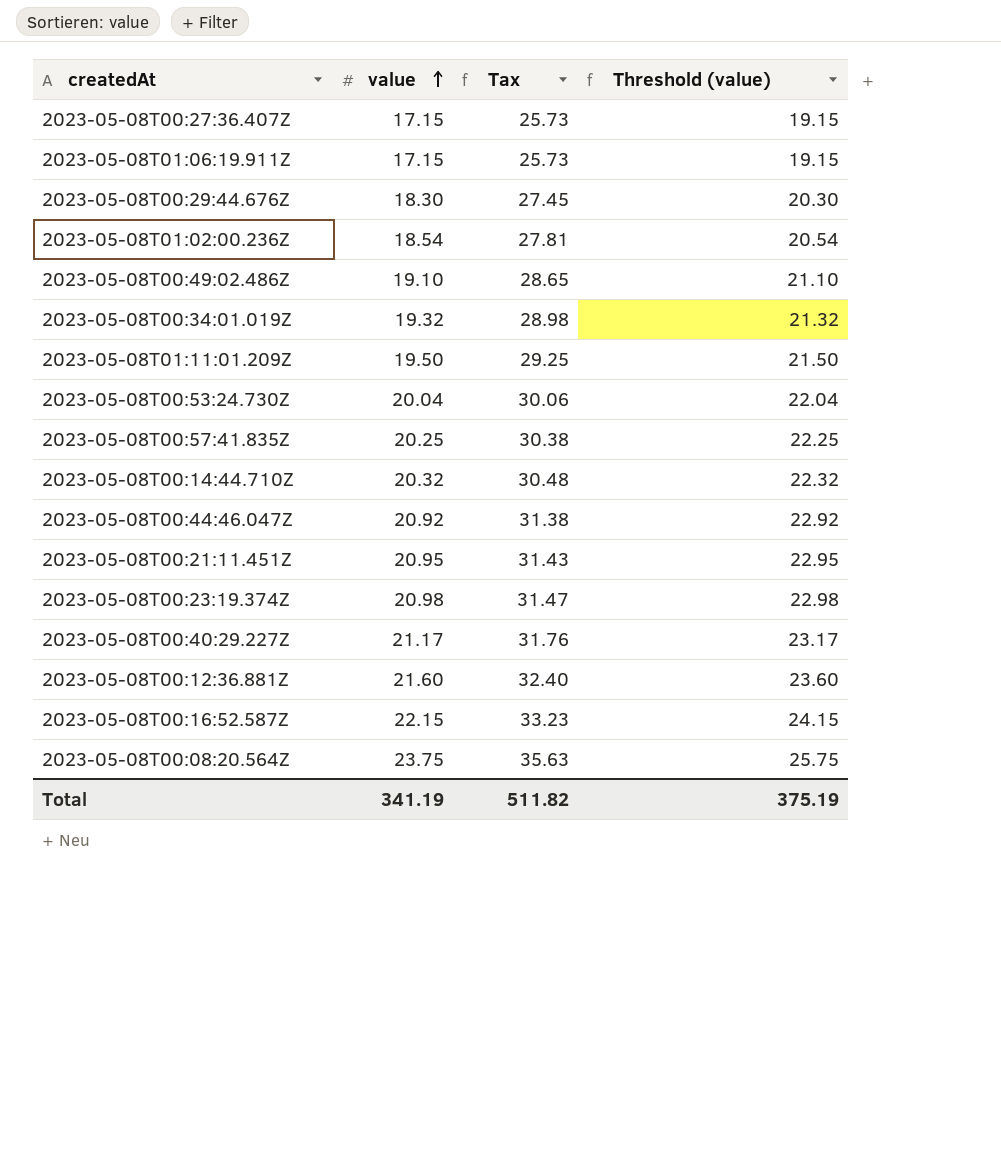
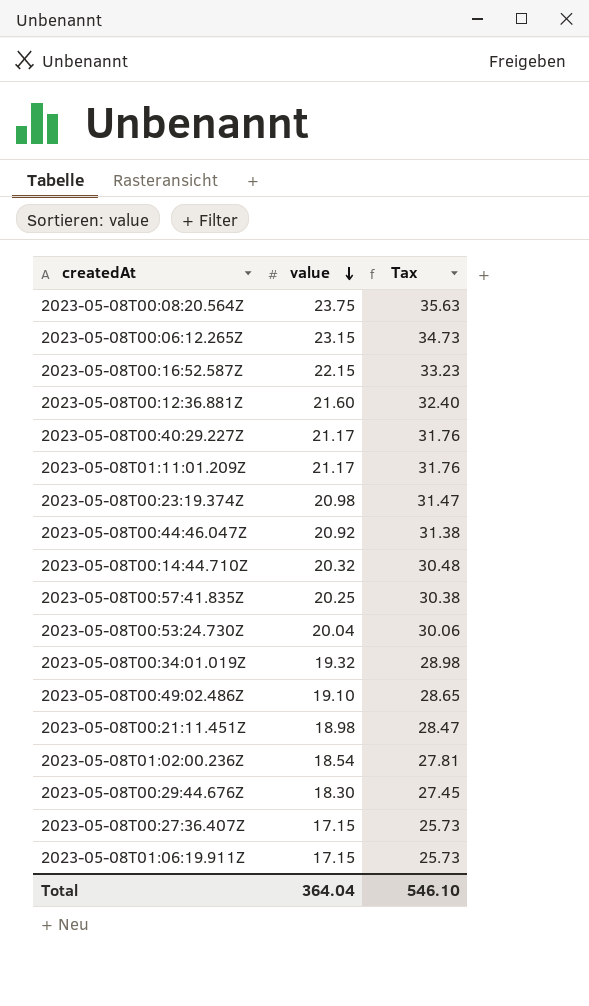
row order: value ascending -> value descending
column Threshold (value) | formula: [value] + 2 -> none
row 2023-05-08T00:06:12.265Z: none -> 23.15 | 34.73
2023-05-08T01:11:01.209Z | value: 19.50 -> 21.17
2023-05-08T01:11:01.209Z | Tax: 29.25 -> 31.76
2023-05-08T00:21:11.451Z | value: 20.95 -> 18.98
2023-05-08T00:21:11.451Z | Tax: 31.43 -> 28.47
Total | value: 341.19 -> 364.04
Total | Tax: 511.82 -> 546.10

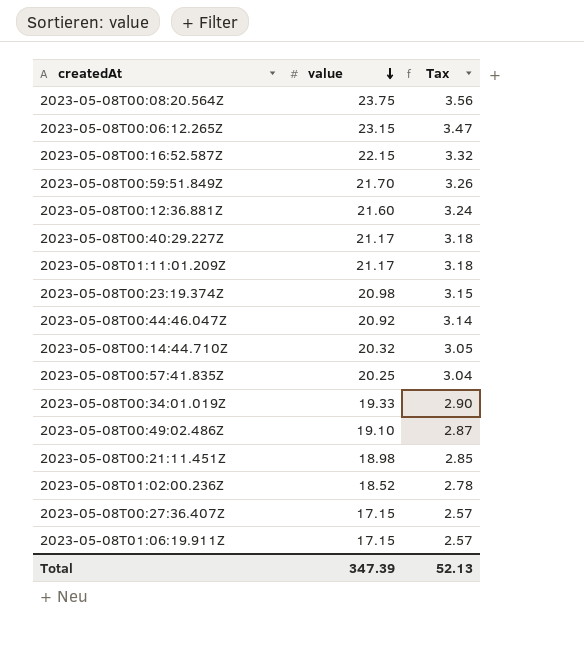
column Tax | formula: [value] * 1.5 -> [value] * 0.15
row 2023-05-08T00:53:24.730Z: 20.04 | 30.06 -> none
row 2023-05-08T00:29:44.676Z: 18.30 | 27.45 -> none
row 2023-05-08T00:59:51.849Z: none -> 21.70 | 3.26
2023-05-08T00:34:01.019Z | value: 19.32 -> 19.33
2023-05-08T01:02:00.236Z | value: 18.54 -> 18.52
Total | value: 364.04 -> 347.39
Total | Tax: 546.10 -> 52.13

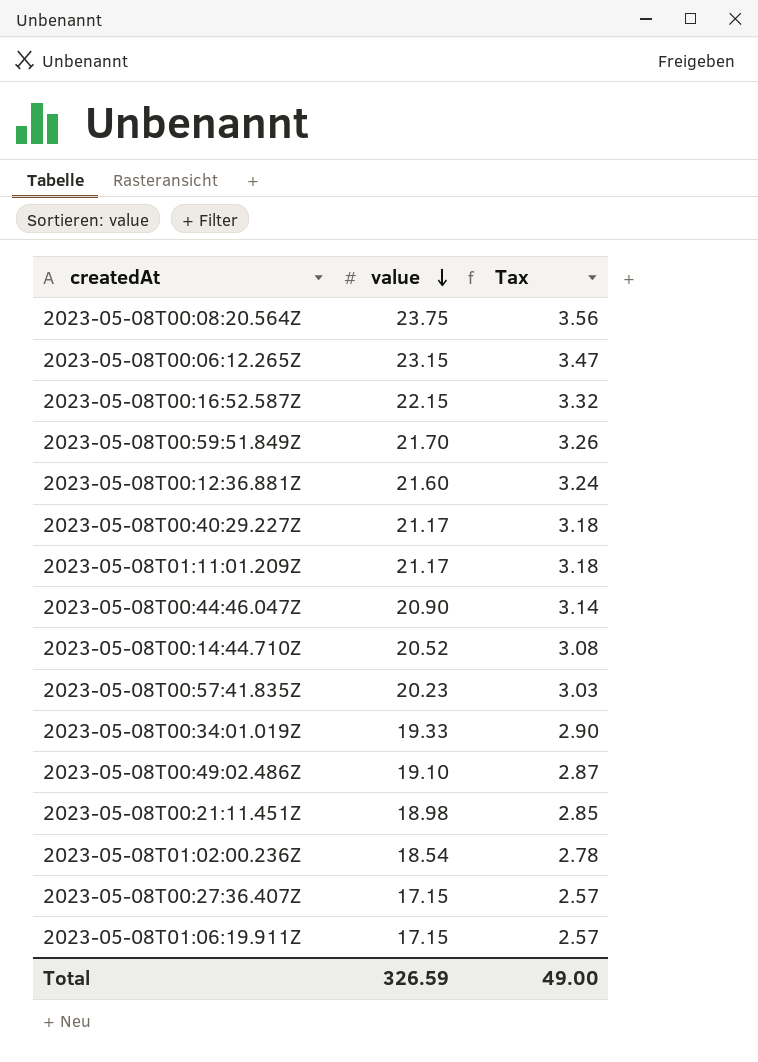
row 2023-05-08T00:23:19.374Z: 20.98 | 3.15 -> none
2023-05-08T00:44:46.047Z | value: 20.92 -> 20.90
2023-05-08T00:14:44.710Z | value: 20.32 -> 20.52
2023-05-08T00:14:44.710Z | Tax: 3.05 -> 3.08
2023-05-08T00:57:41.835Z | value: 20.25 -> 20.23
2023-05-08T00:57:41.835Z | Tax: 3.04 -> 3.03
2023-05-08T01:02:00.236Z | value: 18.52 -> 18.54
Total | value: 347.39 -> 326.59
Total | Tax: 52.13 -> 49.00

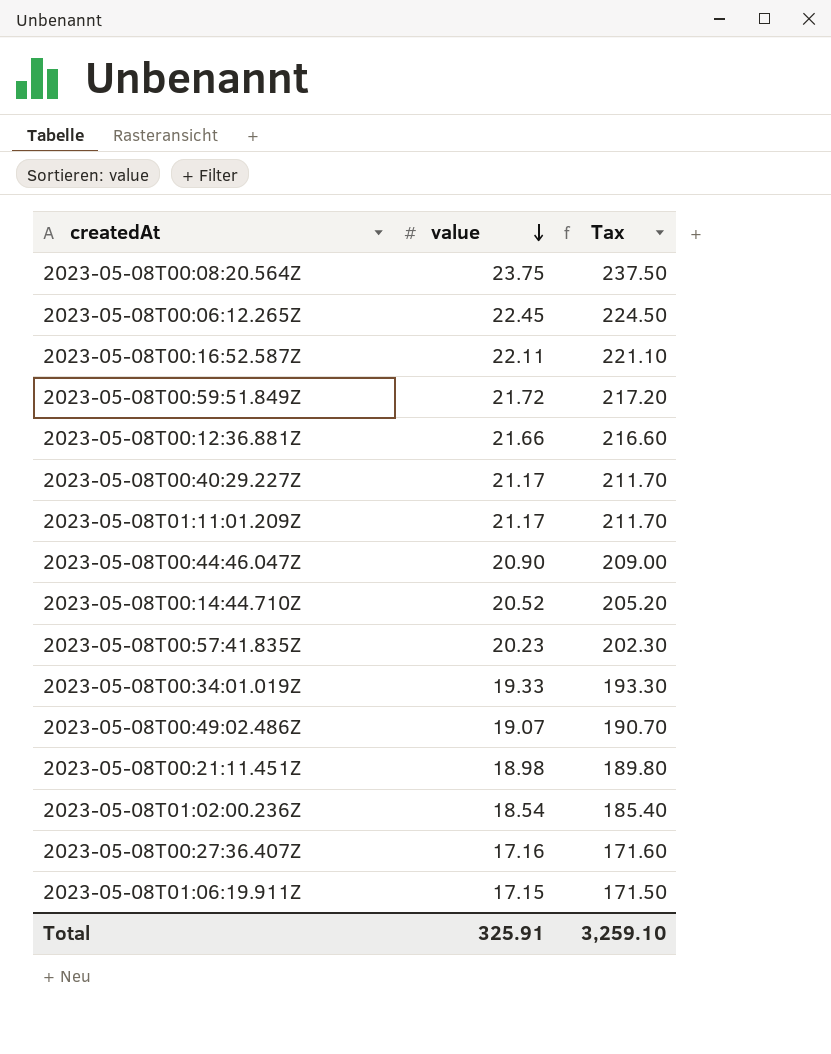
column Tax | formula: [value] * 0.15 -> [value] * 10
2023-05-08T00:06:12.265Z | value: 23.15 -> 22.45
2023-05-08T00:16:52.587Z | value: 22.15 -> 22.11
2023-05-08T00:59:51.849Z | value: 21.70 -> 21.72
2023-05-08T00:12:36.881Z | value: 21.60 -> 21.66
2023-05-08T00:49:02.486Z | value: 19.10 -> 19.07
2023-05-08T00:27:36.407Z | value: 17.15 -> 17.16
Total | value: 326.59 -> 325.91
Total | Tax: 49.00 -> 3,259.10

